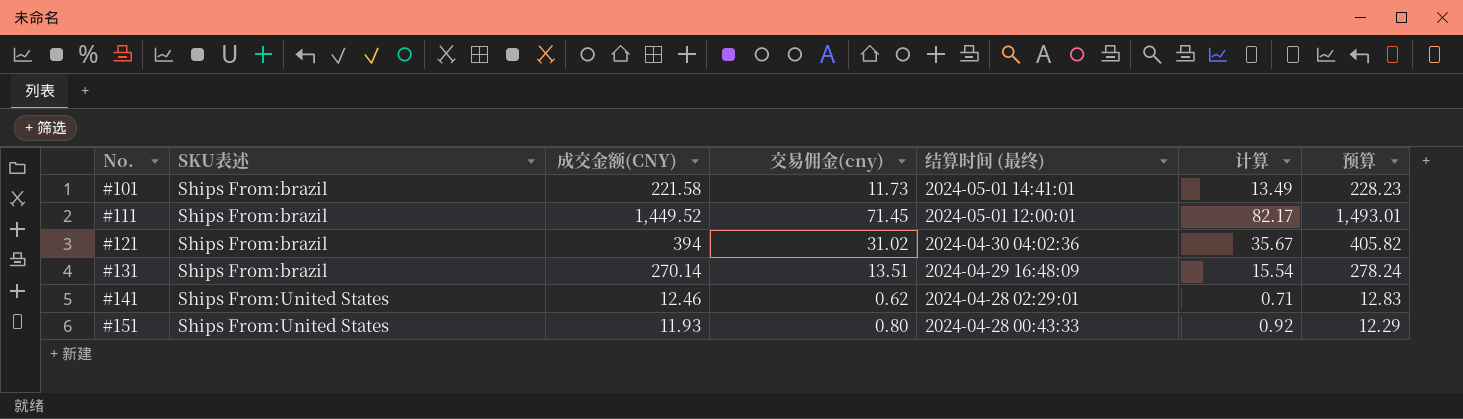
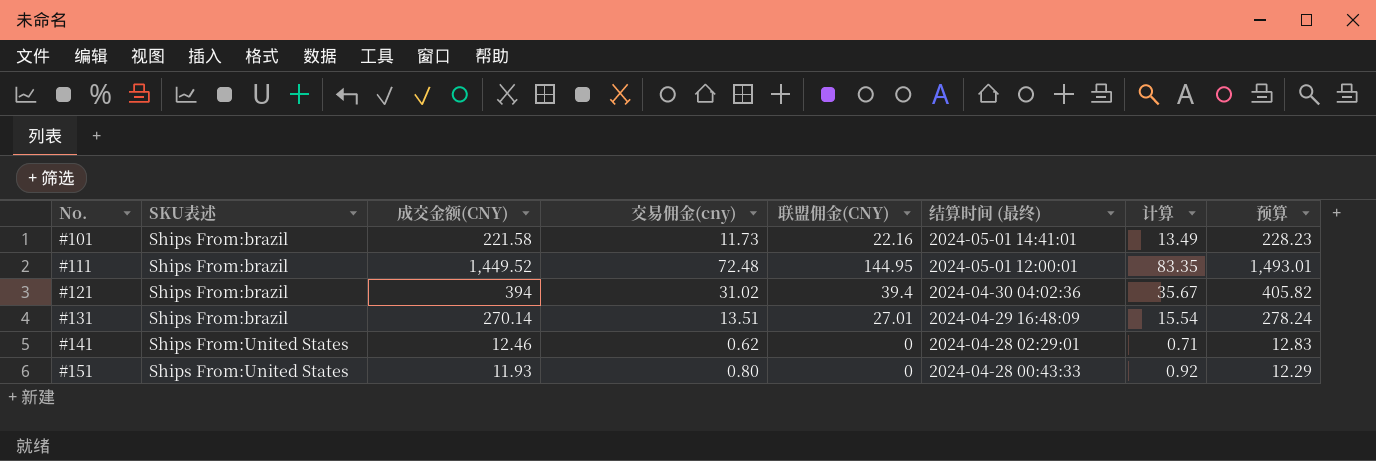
column 联盟佣金(CNY) | position: none -> 5
#111 | 交易佣金(cny): 71.45 -> 72.48
#111 | 计算: 82.17 -> 83.35

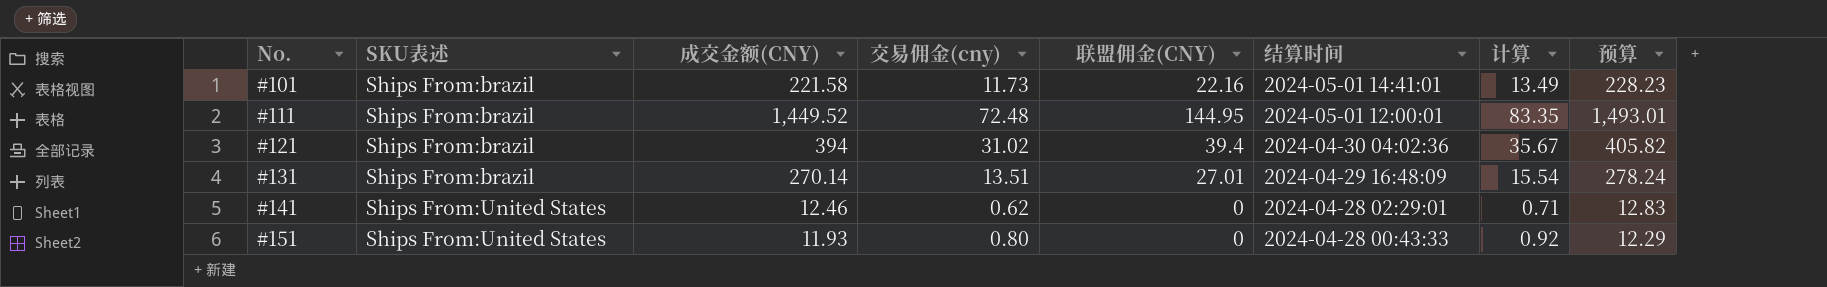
column name: 结算时间 (最终) -> 结算时间

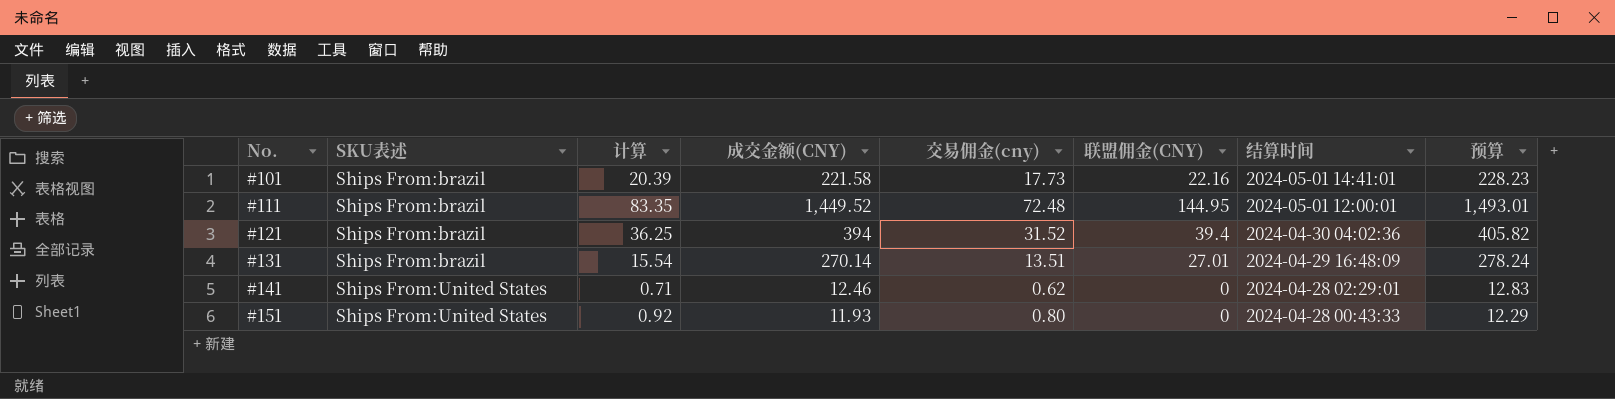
column 计算 | position: 7 -> 3
#101 | 计算: 13.49 -> 20.39
#101 | 交易佣金(cny): 11.73 -> 17.73
#121 | 计算: 35.67 -> 36.25
#121 | 交易佣金(cny): 31.02 -> 31.52

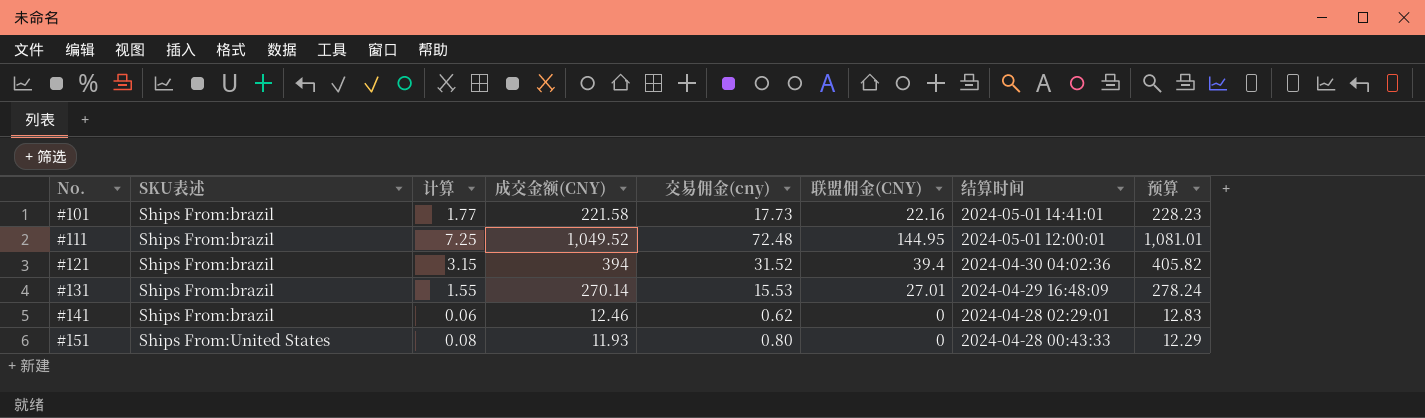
column 计算 | formula: [交易佣金(cny)] * 1.15 -> [交易佣金(cny)] * 0.1
#111 | 成交金额(CNY): 1,449.52 -> 1,049.52
#111 | 预算: 1,493.01 -> 1,081.01
#131 | 交易佣金(cny): 13.51 -> 15.53
#141 | SKU表述: Ships From:United States -> Ships From:brazil

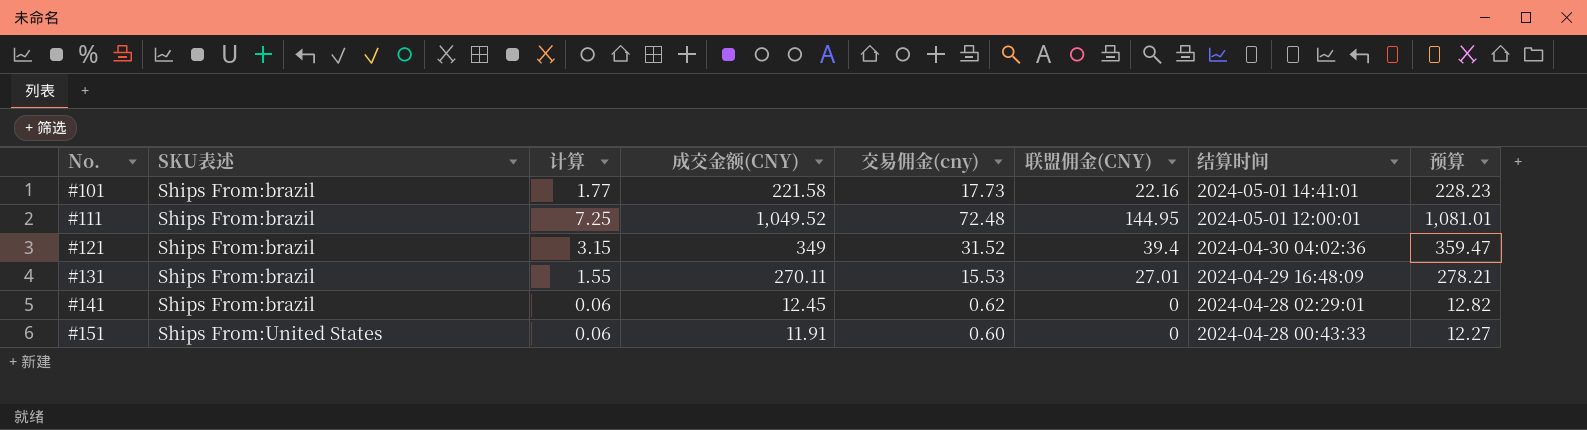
#121 | 成交金额(CNY): 394 -> 349
#121 | 预算: 405.82 -> 359.47
#131 | 成交金额(CNY): 270.14 -> 270.11
#131 | 预算: 278.24 -> 278.21
#141 | 成交金额(CNY): 12.46 -> 12.45
#141 | 预算: 12.83 -> 12.82
#151 | 计算: 0.08 -> 0.06
#151 | 成交金额(CNY): 11.93 -> 11.91
#151 | 交易佣金(cny): 0.80 -> 0.60
#151 | 预算: 12.29 -> 12.27

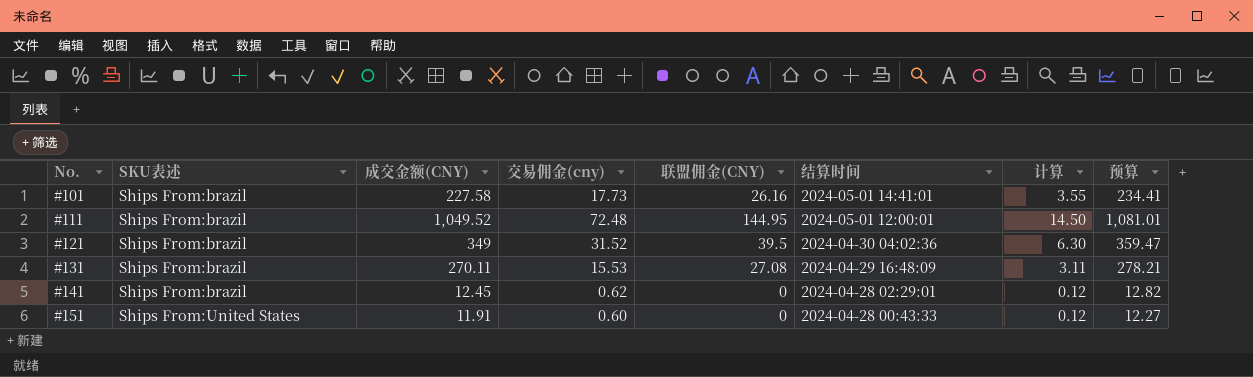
column 计算 | formula: [交易佣金(cny)] * 0.1 -> [交易佣金(cny)] * 0.2
column 计算 | position: 3 -> 7
#101 | 成交金额(CNY): 221.58 -> 227.58
#101 | 联盟佣金(CNY): 22.16 -> 26.16
#101 | 预算: 228.23 -> 234.41
#121 | 联盟佣金(CNY): 39.4 -> 39.5
#131 | 联盟佣金(CNY): 27.01 -> 27.08

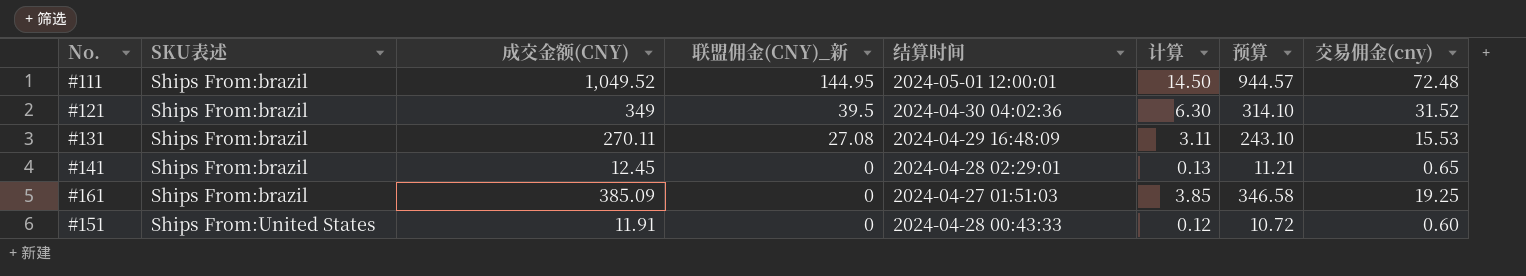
column name: 联盟佣金(CNY) -> 联盟佣金(CNY)_新
column 预算 | formula: [成交金额(CNY)] * 1.03 -> [成交金额(CNY)] * 0.9
column 交易佣金(cny) | position: 4 -> 8
row #101: Ships From:brazil | 227.58 | 17.73 | 26.16 | 2024-05-01 14:41:01 | 3.55 | 234.41 -> none
#141 | 计算: 0.12 -> 0.13
#141 | 交易佣金(cny): 0.62 -> 0.65
row #161: none -> Ships From:brazil | 385.09 | 0 | 2024-04-27 01:51:03 | 3.85 | 346.58 | 19.25

